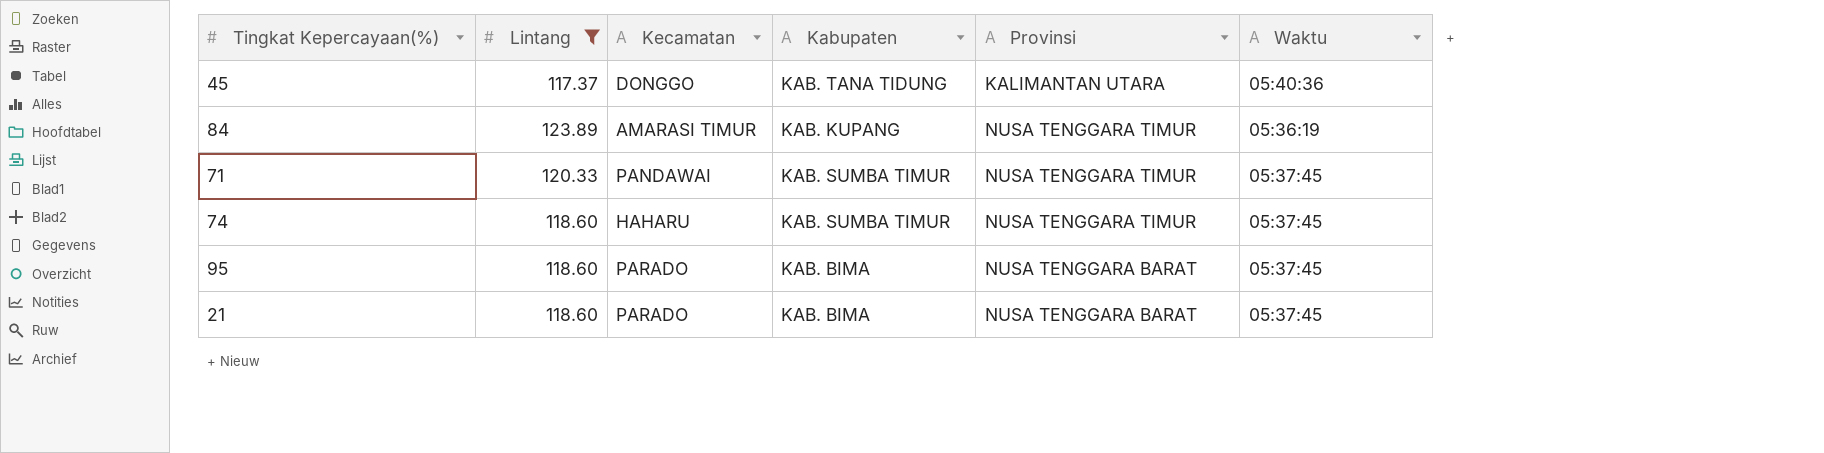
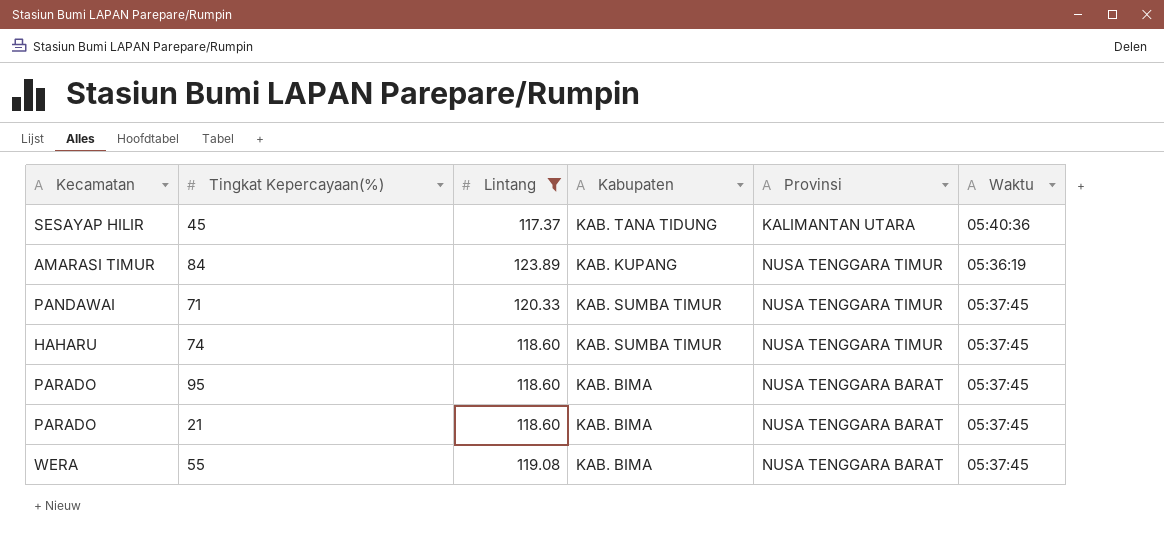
column Kecamatan | position: 3 -> 1
45 | Kecamatan: DONGGO -> SESAYAP HILIR
row 55: none -> WERA | 119.08 | KAB. BIMA | NUSA TENGGARA BARAT | 05:37:45

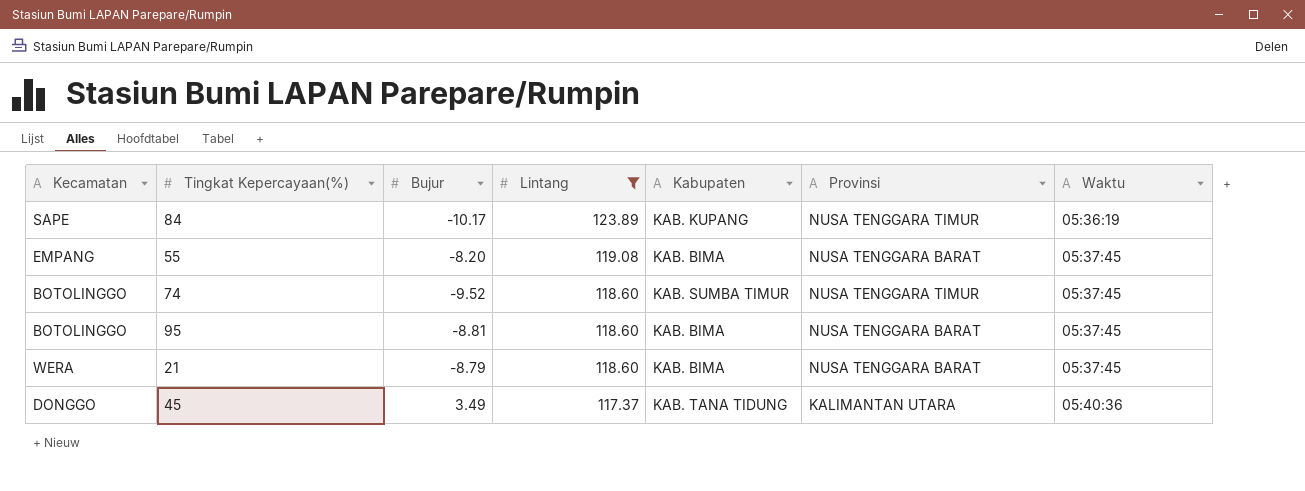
row order: none -> Lintang descending
column Bujur | position: none -> 3
row 71: PANDAWAI | 120.33 | KAB. SUMBA TIMUR | NUSA TENGGARA TIMUR | 05:37:45 -> none
84 | Kecamatan: AMARASI TIMUR -> SAPE
55 | Kecamatan: WERA -> EMPANG
74 | Kecamatan: HAHARU -> BOTOLINGGO
95 | Kecamatan: PARADO -> BOTOLINGGO
21 | Kecamatan: PARADO -> WERA
45 | Kecamatan: SESAYAP HILIR -> DONGGO

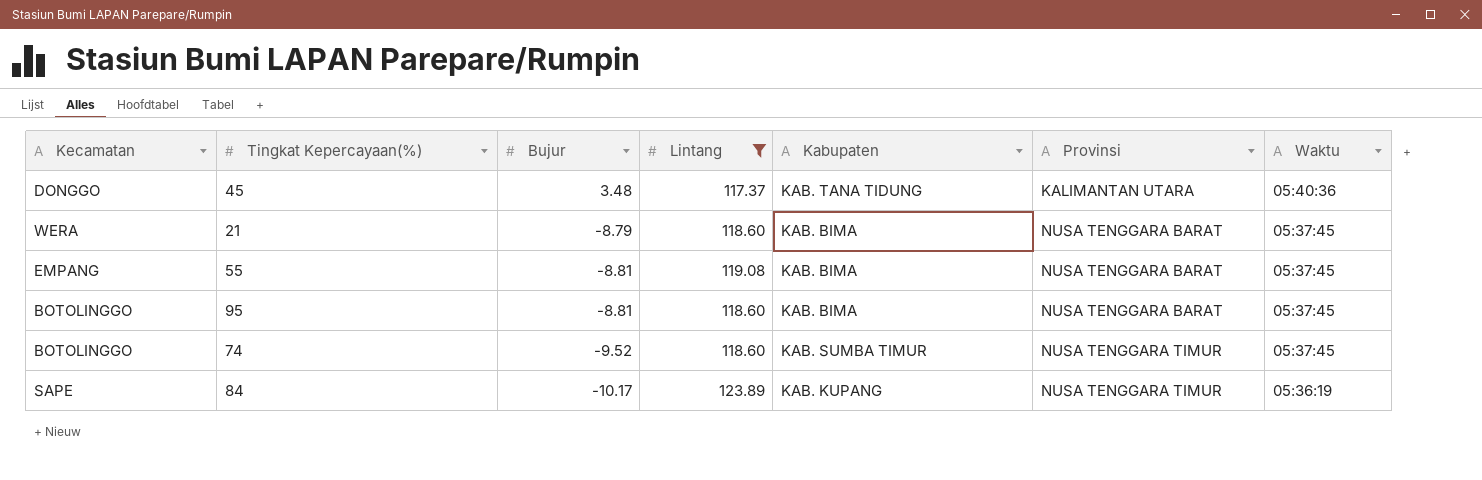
row order: Lintang descending -> Bujur descending
45 | Bujur: 3.49 -> 3.48
55 | Bujur: -8.20 -> -8.81

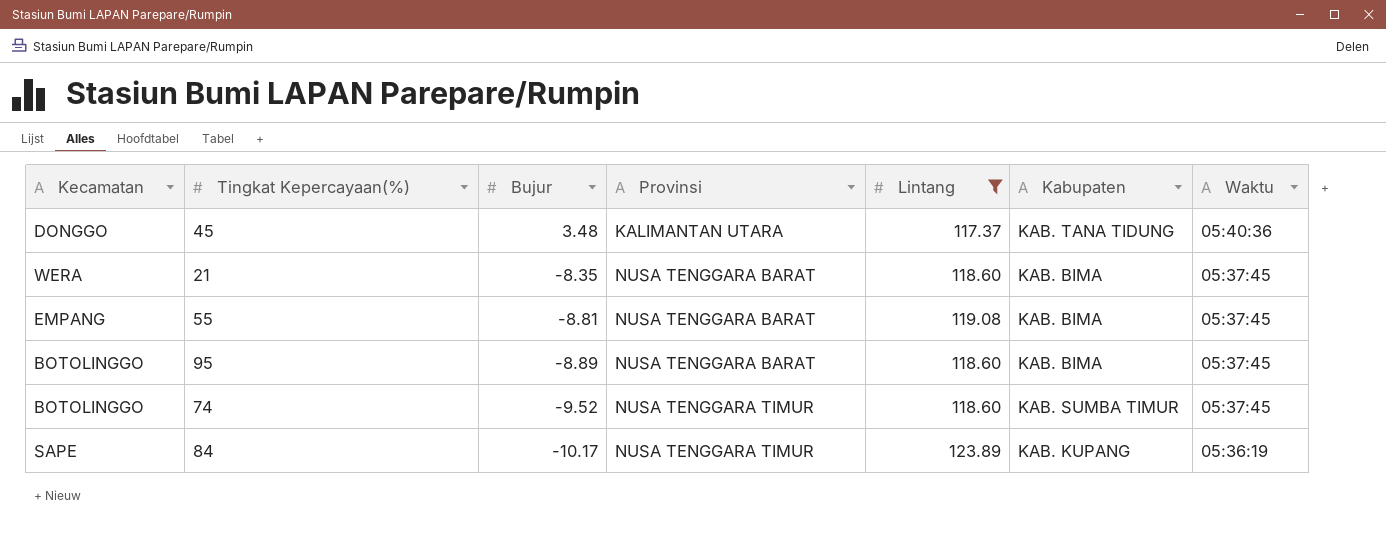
column Provinsi | position: 6 -> 4
21 | Bujur: -8.79 -> -8.35
95 | Bujur: -8.81 -> -8.89

